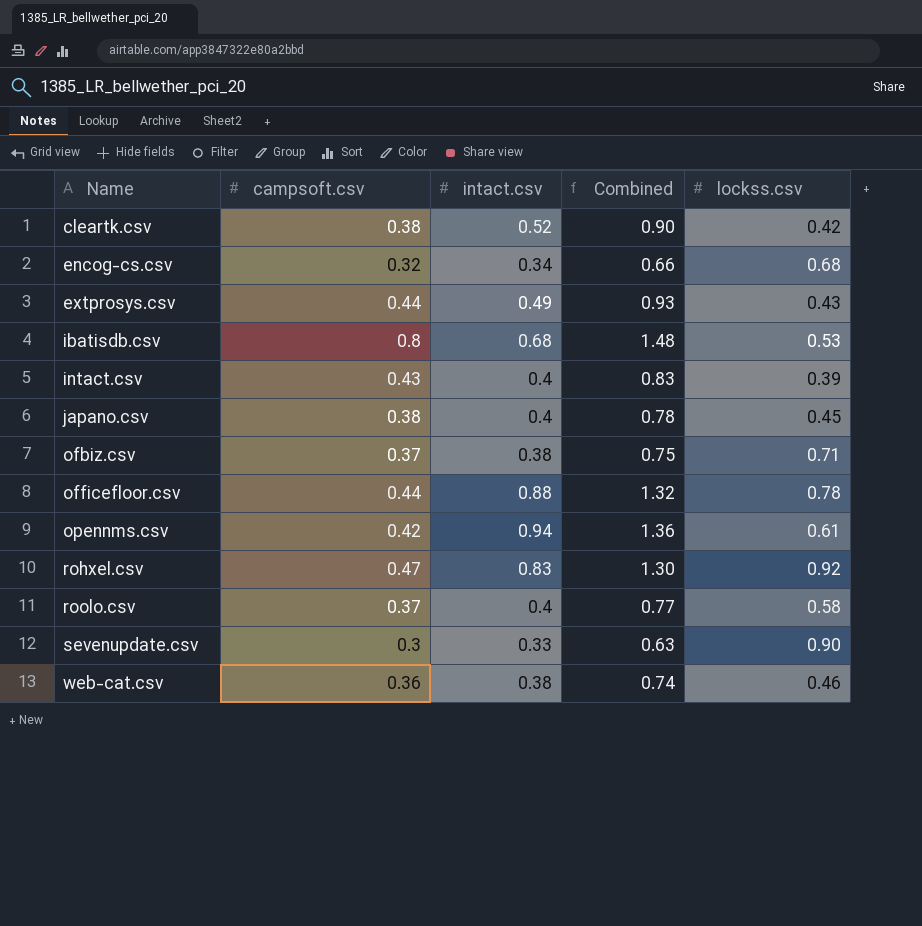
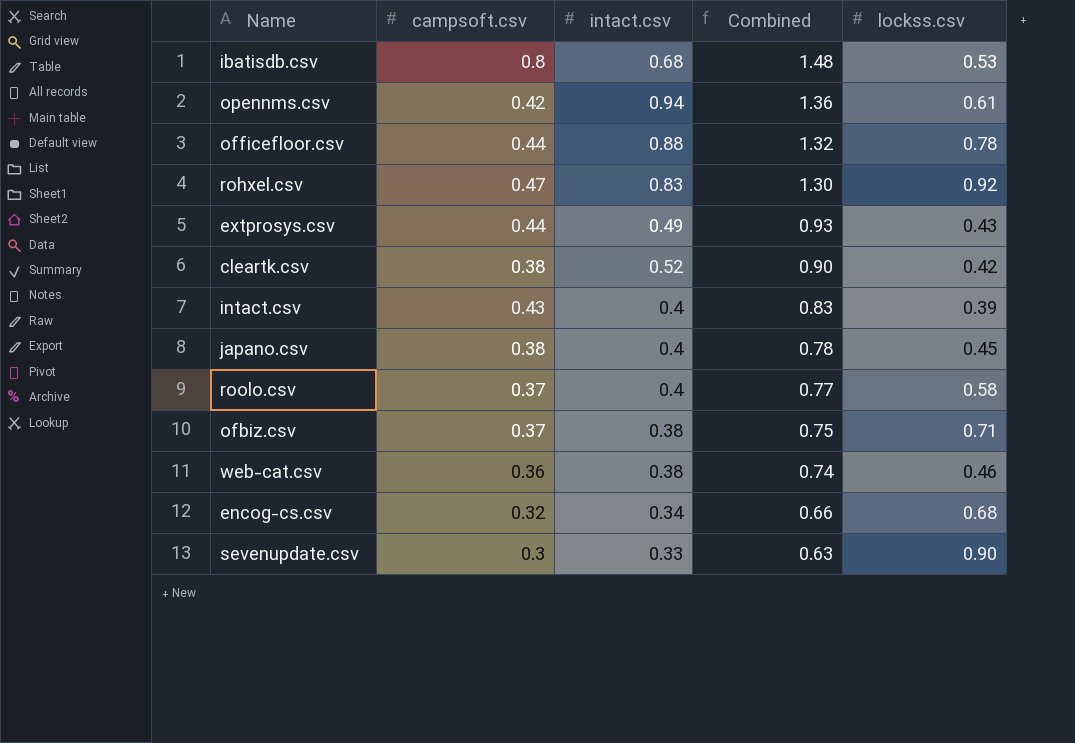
row order: Name ascending -> Combined descending

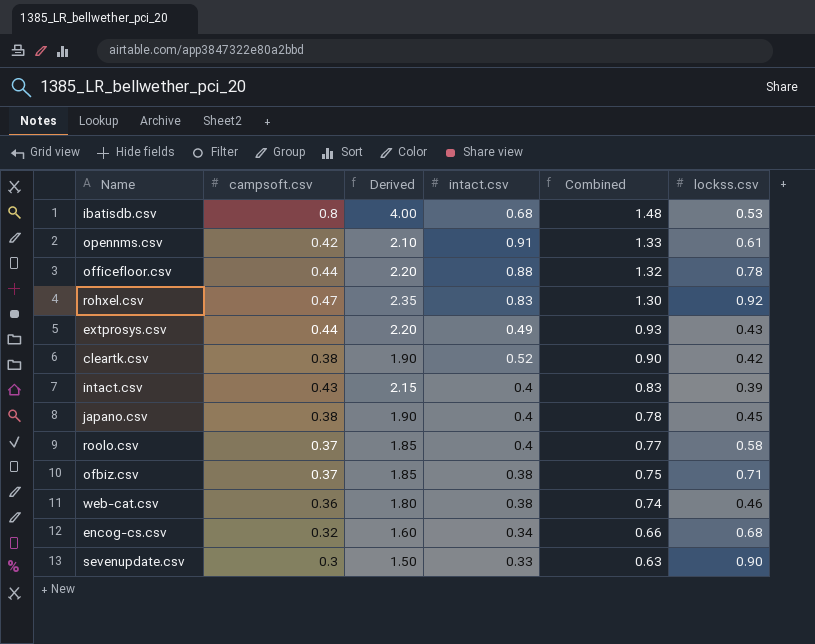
column Derived | formula: none -> [campsoft.csv] * 5
opennms.csv | intact.csv: 0.94 -> 0.91
opennms.csv | Combined: 1.36 -> 1.33

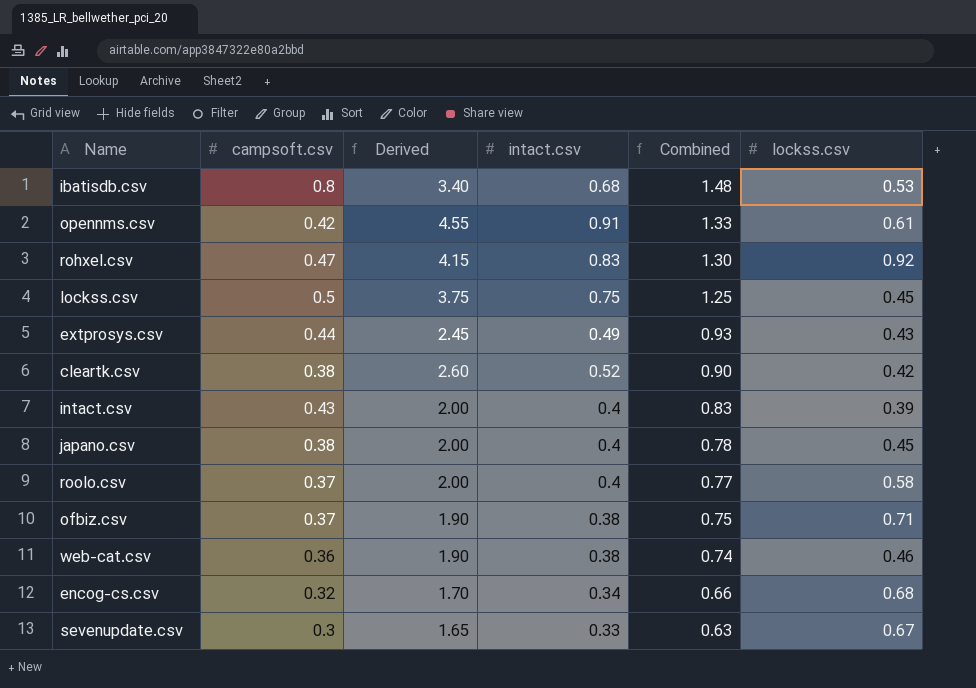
column Derived | formula: [campsoft.csv] * 5 -> [intact.csv] * 5
row officefloor.csv: 0.44 | 2.20 | 0.88 | 1.32 | 0.78 -> none
row lockss.csv: none -> 0.5 | 3.75 | 0.75 | 1.25 | 0.45
sevenupdate.csv | lockss.csv: 0.90 -> 0.67

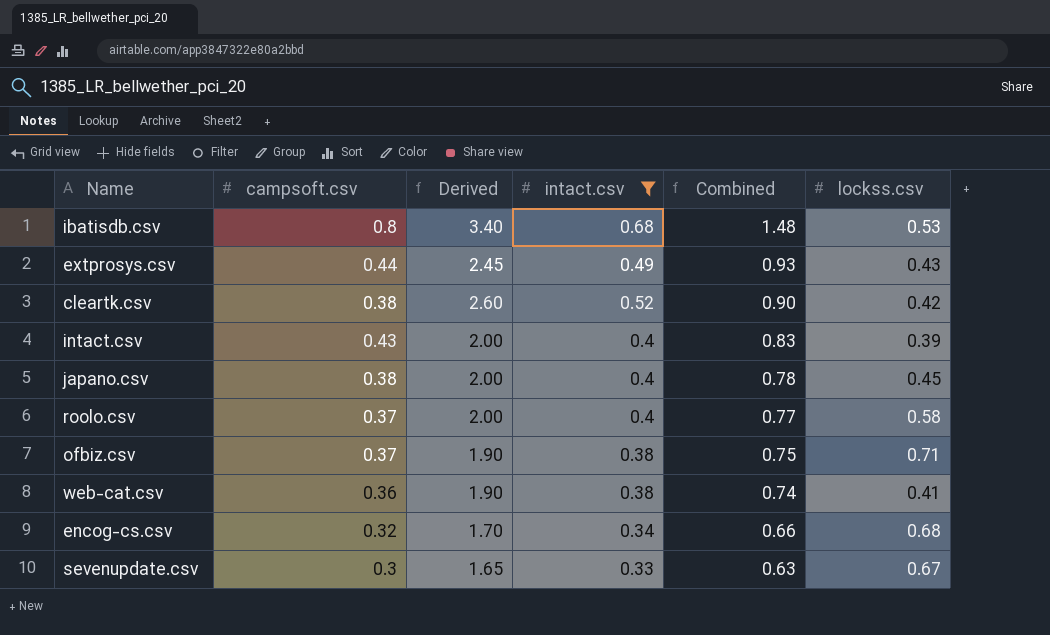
filter: none -> intact.csv <= 0.68
web-cat.csv | lockss.csv: 0.46 -> 0.41

